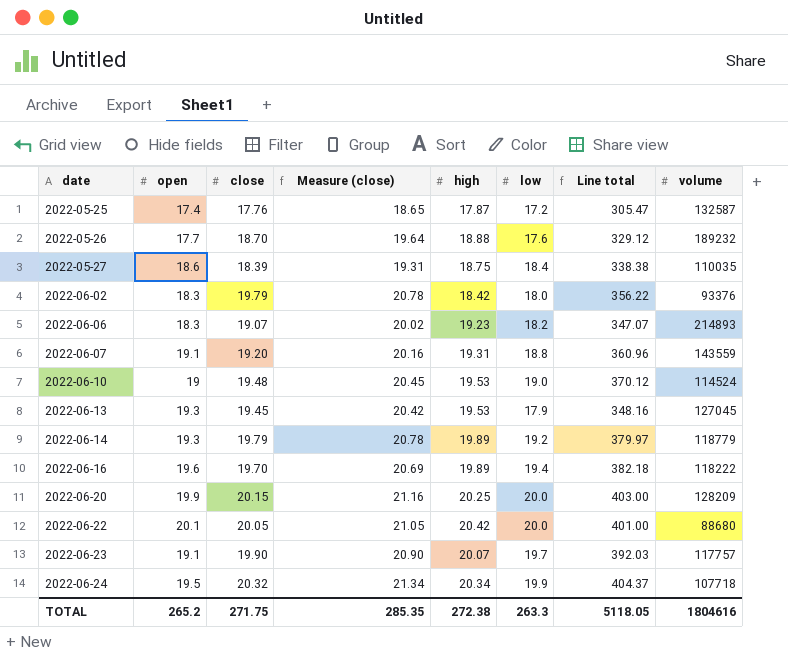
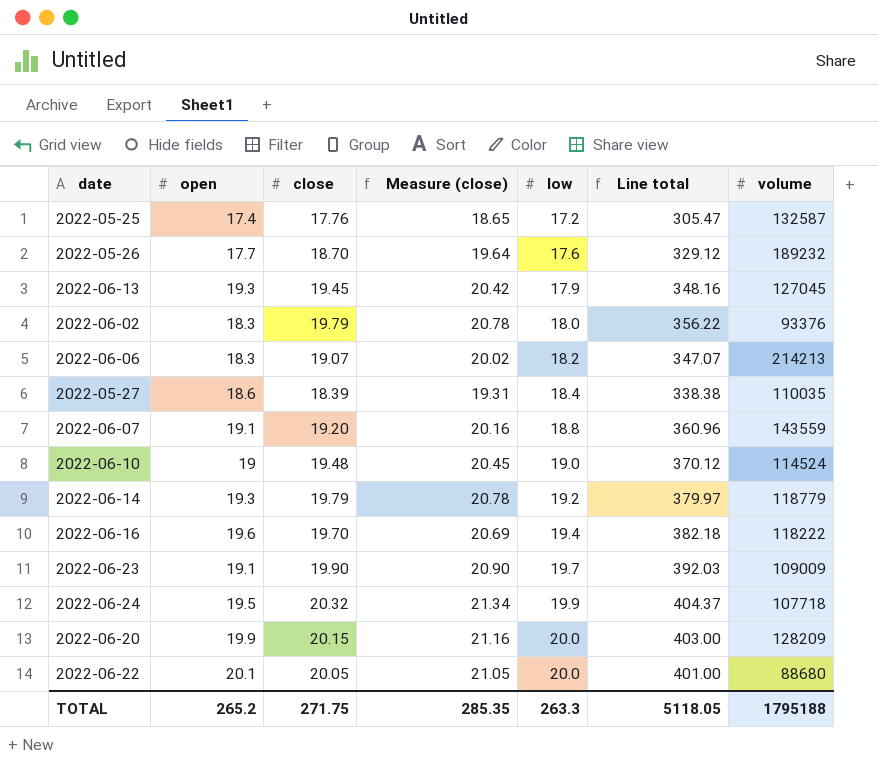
row order: date ascending -> low ascending
column high | position: 5 -> none
2022-06-06 | volume: 214893 -> 214213
2022-06-23 | volume: 117757 -> 109009
TOTAL | volume: 1804616 -> 1795188

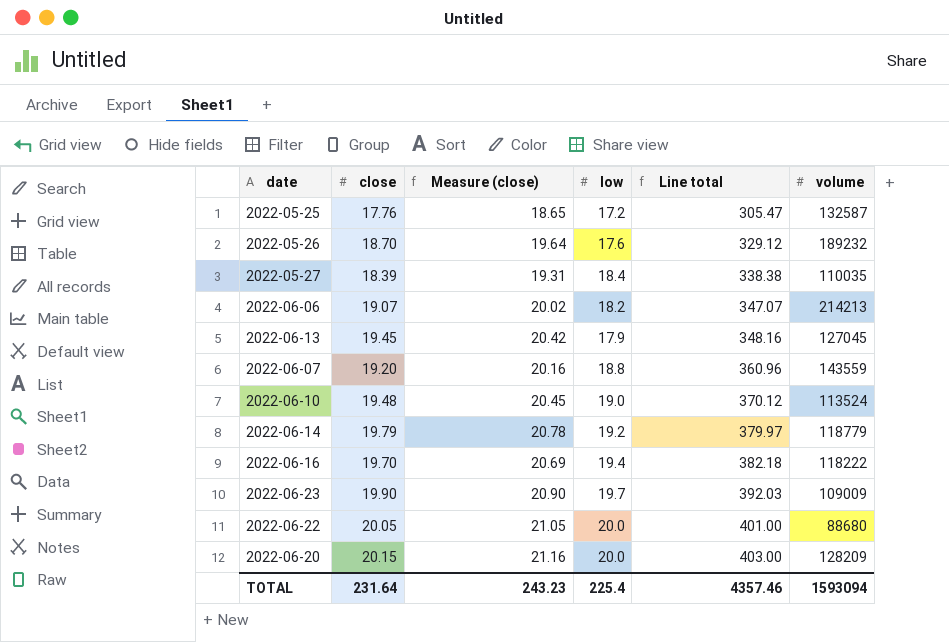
row order: low ascending -> Line total ascending
column open | position: 2 -> none
row 2022-06-02: 18.3 | 19.79 | 20.78 | 18.0 | 356.22 | 93376 -> none
row 2022-06-24: 19.5 | 20.32 | 21.34 | 19.9 | 404.37 | 107718 -> none
2022-06-10 | volume: 114524 -> 113524
TOTAL | close: 271.75 -> 231.64
TOTAL | Measure (close): 285.35 -> 243.23
TOTAL | low: 263.3 -> 225.4
TOTAL | Line total: 5118.05 -> 4357.46
TOTAL | volume: 1795188 -> 1593094

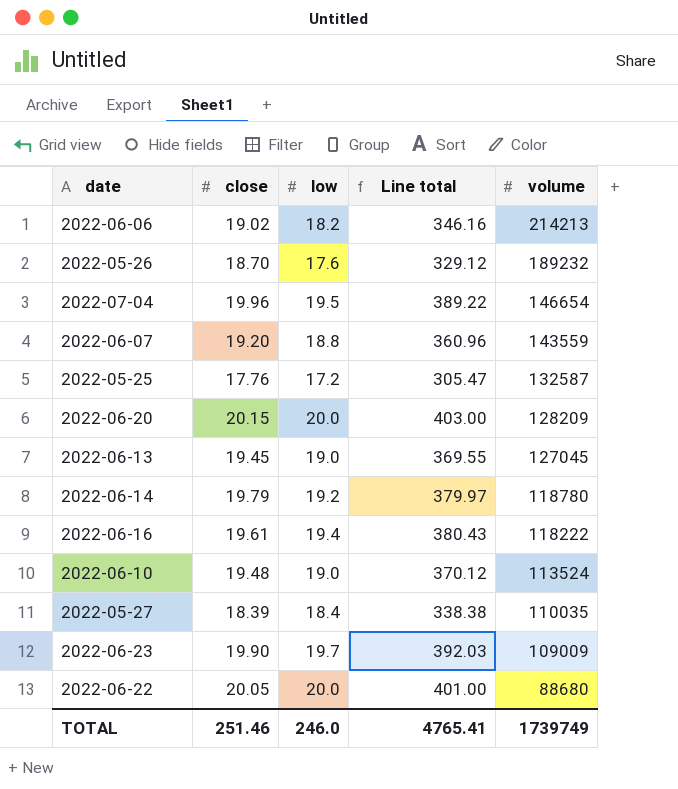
row order: Line total ascending -> volume descending
column Measure (close) | formula: [close] * 1.05 -> none
2022-06-06 | close: 19.07 -> 19.02
2022-06-06 | Line total: 347.07 -> 346.16
row 2022-07-04: none -> 19.96 | 19.5 | 389.22 | 146654
2022-06-13 | low: 17.9 -> 19.0
2022-06-13 | Line total: 348.16 -> 369.55
2022-06-14 | volume: 118779 -> 118780
2022-06-16 | close: 19.70 -> 19.61
2022-06-16 | Line total: 382.18 -> 380.43
TOTAL | close: 231.64 -> 251.46
TOTAL | low: 225.4 -> 246.0
TOTAL | Line total: 4357.46 -> 4765.41
TOTAL | volume: 1593094 -> 1739749

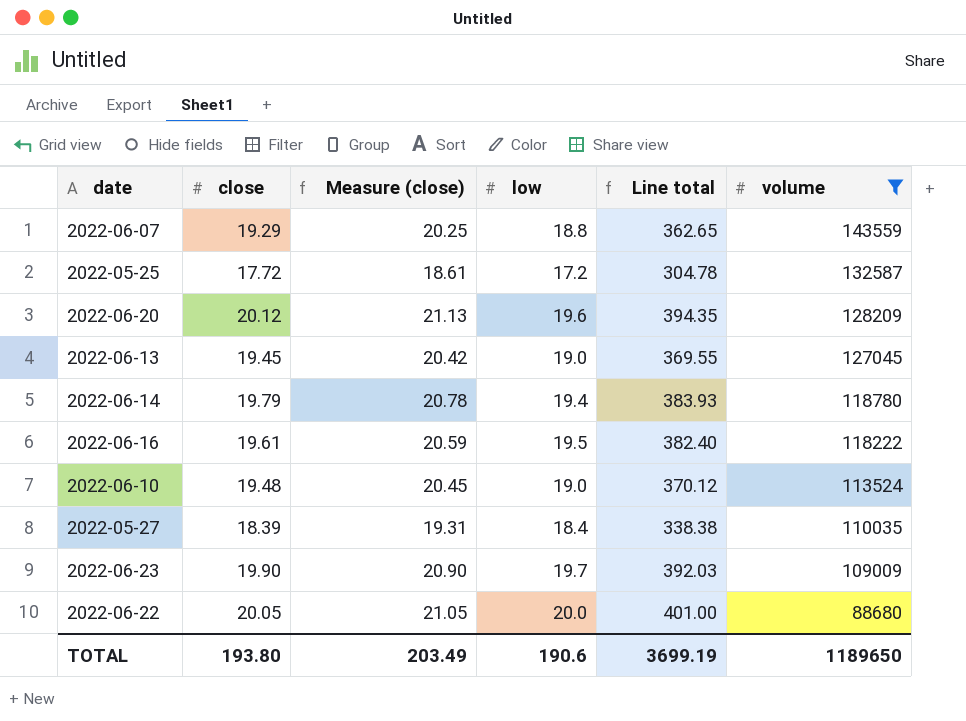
filter: none -> volume <= 143559
column Measure (close) | formula: none -> [close] * 1.05
2022-06-07 | close: 19.20 -> 19.29
2022-06-07 | Line total: 360.96 -> 362.65
2022-05-25 | close: 17.76 -> 17.72
2022-05-25 | Line total: 305.47 -> 304.78
2022-06-20 | close: 20.15 -> 20.12
2022-06-20 | low: 20.0 -> 19.6
2022-06-20 | Line total: 403.00 -> 394.35
2022-06-14 | low: 19.2 -> 19.4
2022-06-14 | Line total: 379.97 -> 383.93
2022-06-16 | low: 19.4 -> 19.5
2022-06-16 | Line total: 380.43 -> 382.40
TOTAL | close: 251.46 -> 193.80
TOTAL | low: 246.0 -> 190.6
TOTAL | Line total: 4765.41 -> 3699.19
TOTAL | volume: 1739749 -> 1189650

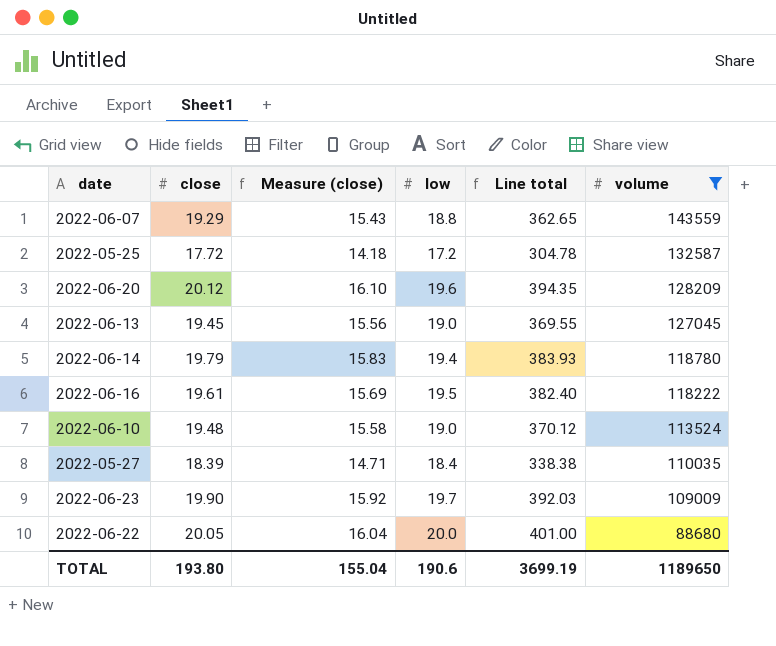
column Measure (close) | formula: [close] * 1.05 -> [close] * 0.8
TOTAL | Measure (close): 203.49 -> 155.04

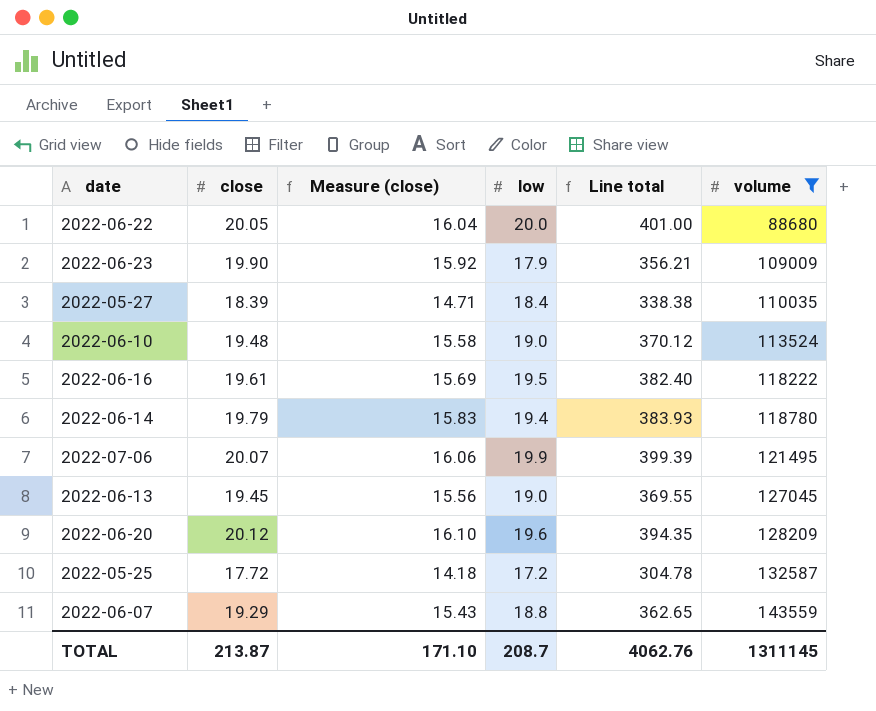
row order: volume descending -> volume ascending
2022-06-23 | low: 19.7 -> 17.9
2022-06-23 | Line total: 392.03 -> 356.21
row 2022-07-06: none -> 20.07 | 16.06 | 19.9 | 399.39 | 121495
TOTAL | close: 193.80 -> 213.87
TOTAL | Measure (close): 155.04 -> 171.10
TOTAL | low: 190.6 -> 208.7
TOTAL | Line total: 3699.19 -> 4062.76
TOTAL | volume: 1189650 -> 1311145

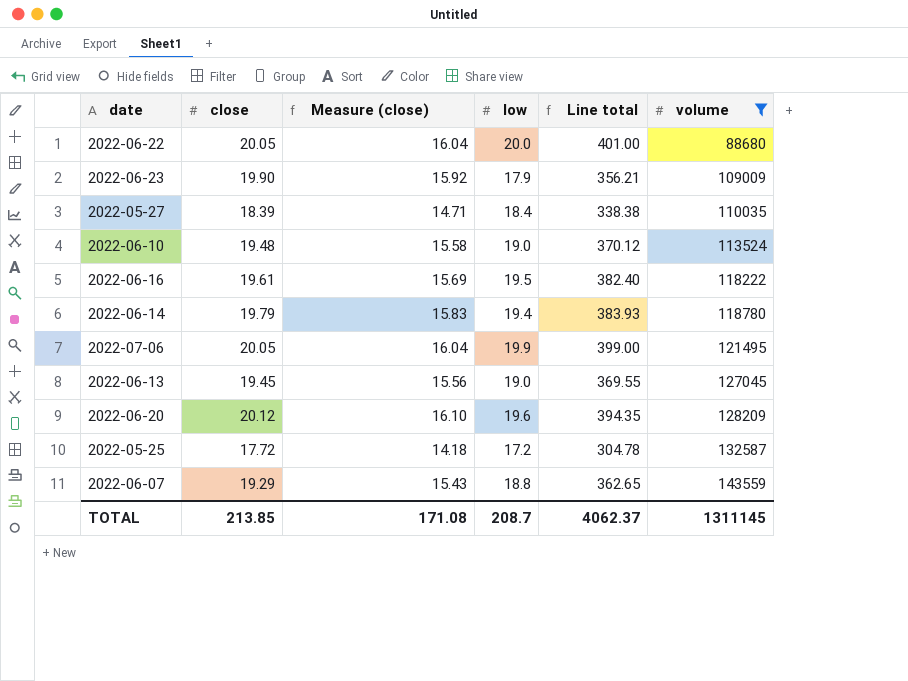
2022-07-06 | close: 20.07 -> 20.05
2022-07-06 | Measure (close): 16.06 -> 16.04
2022-07-06 | Line total: 399.39 -> 399.00
TOTAL | close: 213.87 -> 213.85
TOTAL | Measure (close): 171.10 -> 171.08
TOTAL | Line total: 4062.76 -> 4062.37

